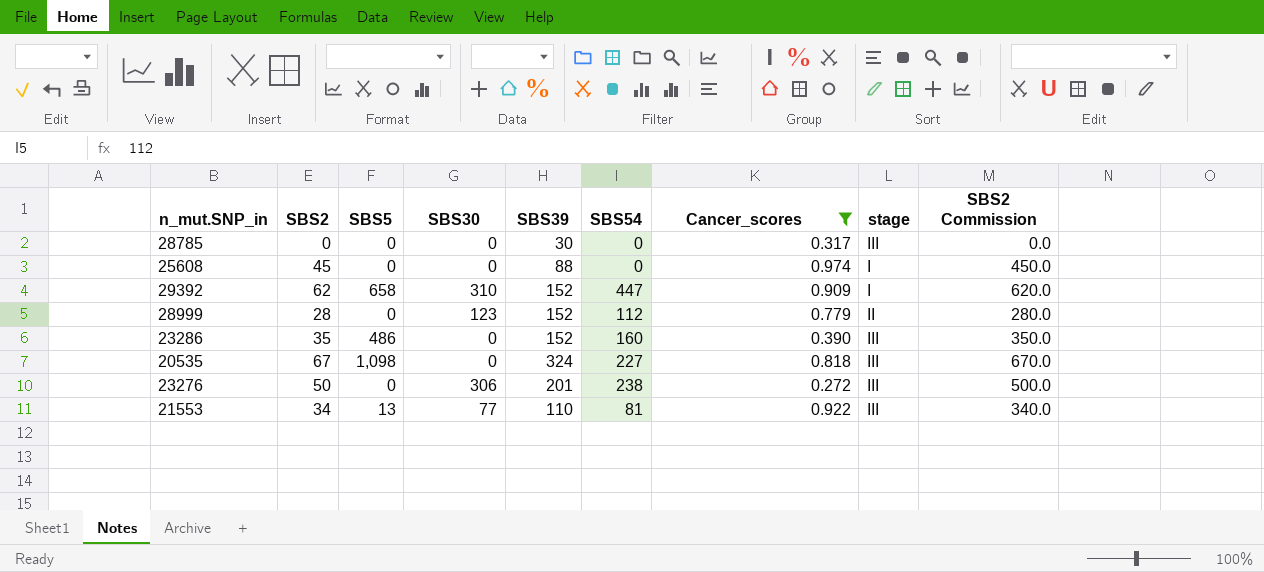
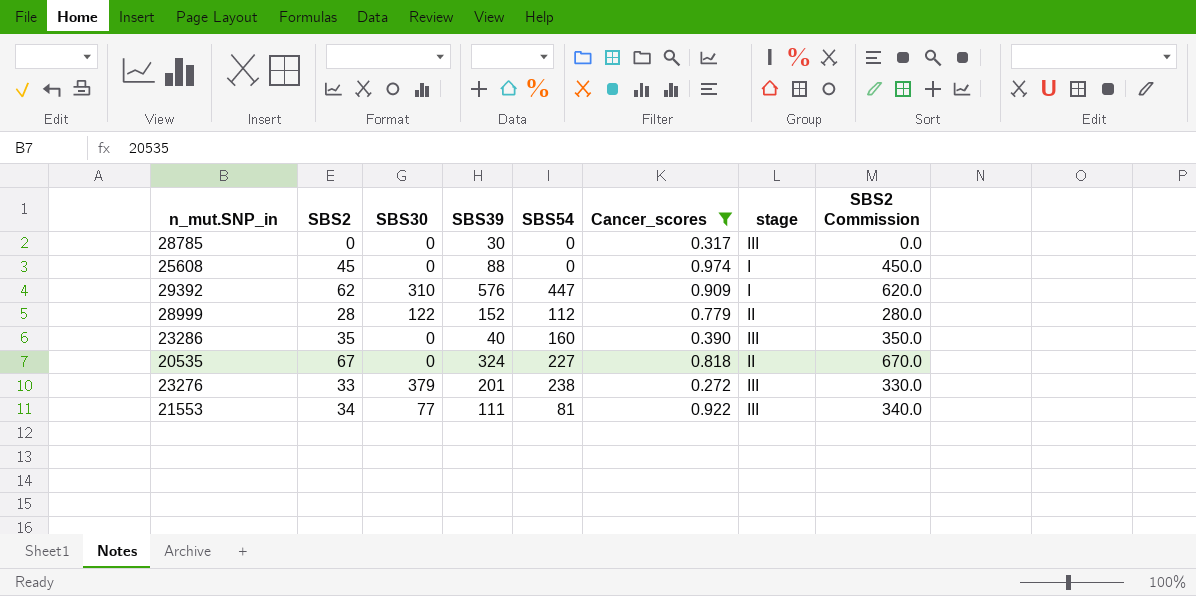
column SBS5 | position: 3 -> none
29392 | SBS39: 152 -> 576
28999 | SBS30: 123 -> 122
23286 | SBS39: 152 -> 40
20535 | stage: III -> II
23276 | SBS2: 50 -> 33
23276 | SBS30: 306 -> 379
23276 | SBS2 Commission: 500.0 -> 330.0
21553 | SBS39: 110 -> 111

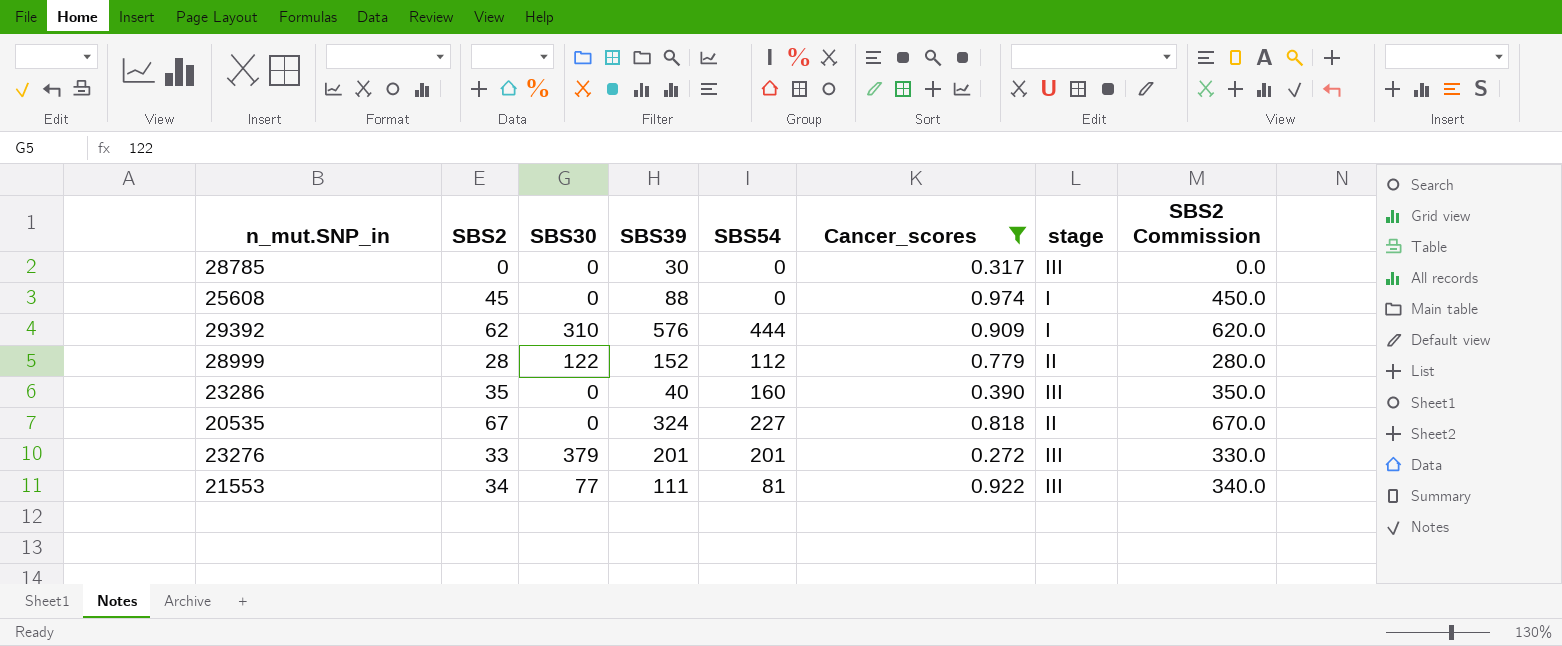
29392 | SBS54: 447 -> 444
23276 | SBS54: 238 -> 201

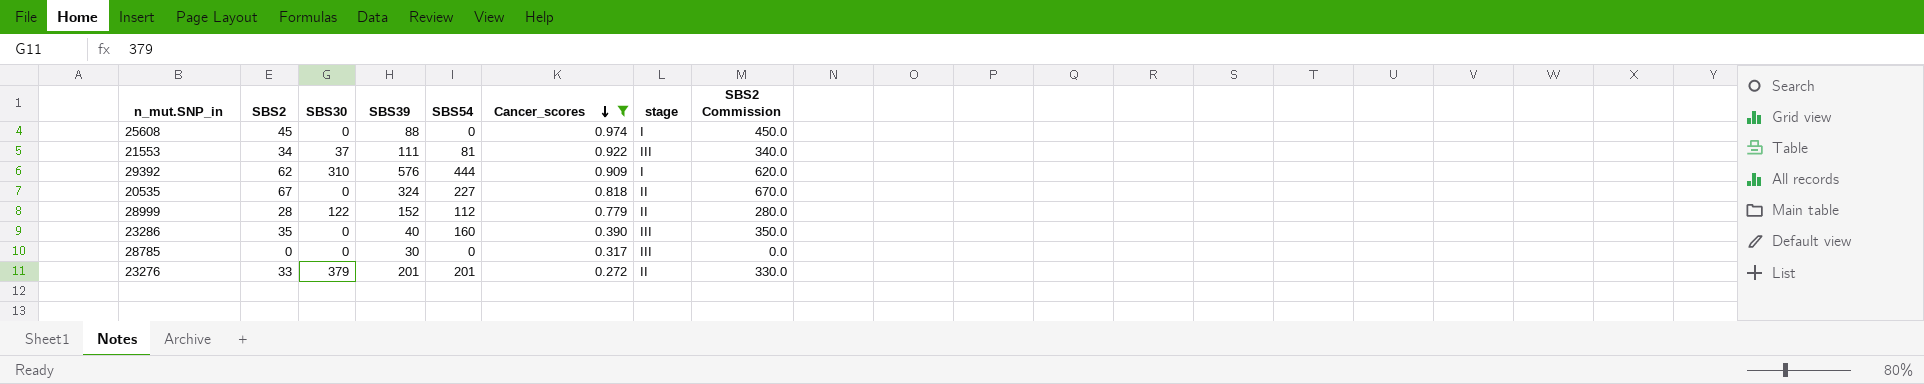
row order: none -> Cancer_scores descending
21553 | SBS30: 77 -> 37
23276 | stage: III -> II

